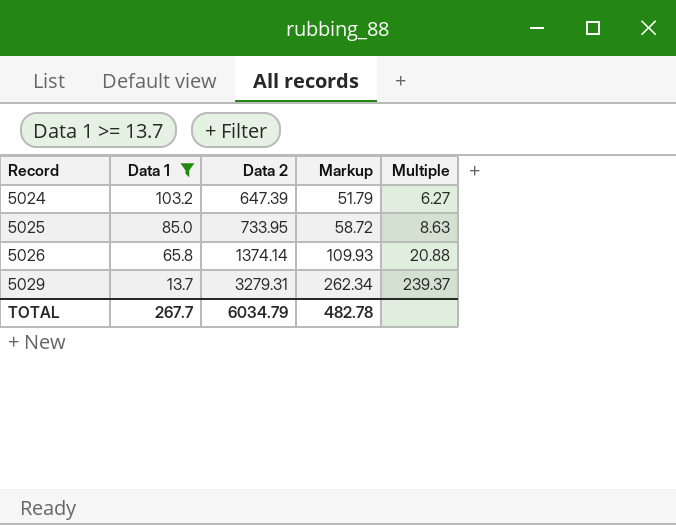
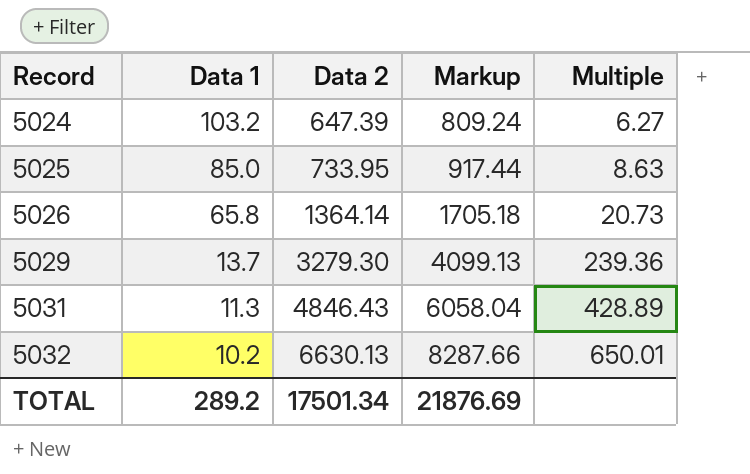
filter: Data 1 >= 13.7 -> none
column Markup | formula: [Data 2] * 0.08 -> [Data 2] * 1.25
5026 | Data 2: 1374.14 -> 1364.14
5026 | Multiple: 20.88 -> 20.73
5029 | Data 2: 3279.31 -> 3279.30
5029 | Multiple: 239.37 -> 239.36
TOTAL | Data 1: 267.7 -> 289.2
TOTAL | Data 2: 6034.79 -> 17501.34
TOTAL | Markup: 482.78 -> 21876.69

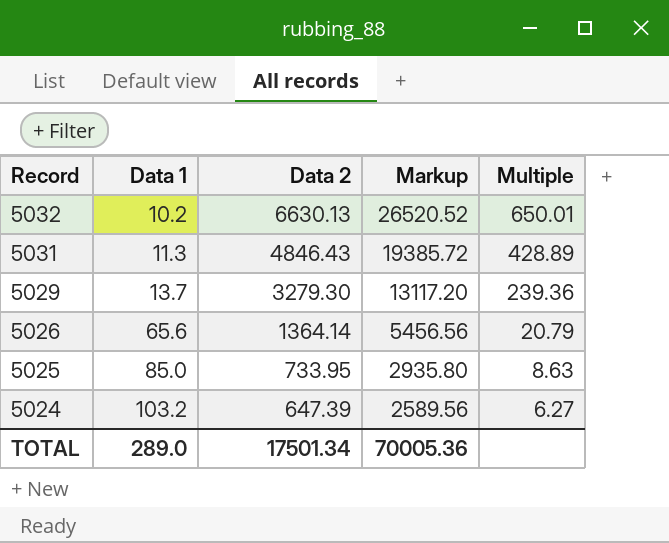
row order: Record ascending -> Record descending
column Markup | formula: [Data 2] * 1.25 -> [Data 2] * 4
5026 | Data 1: 65.8 -> 65.6
5026 | Multiple: 20.73 -> 20.79
TOTAL | Data 1: 289.2 -> 289.0
TOTAL | Markup: 21876.69 -> 70005.36

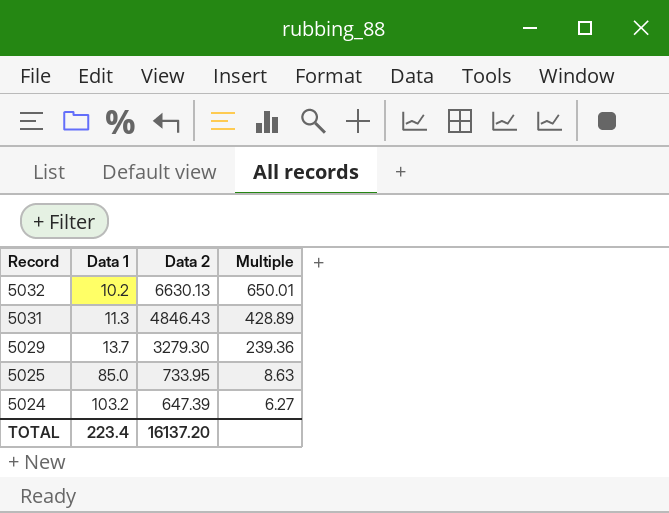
column Markup | formula: [Data 2] * 4 -> none
row 5026: 65.6 | 1364.14 | 5456.56 | 20.79 -> none
TOTAL | Data 1: 289.0 -> 223.4
TOTAL | Data 2: 17501.34 -> 16137.20

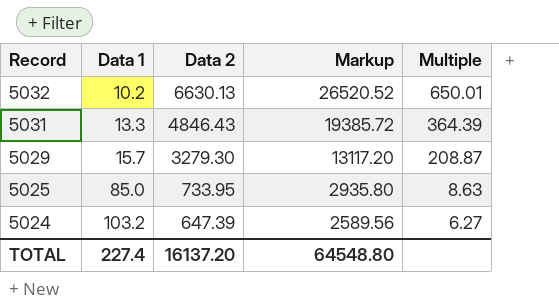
column Markup | formula: none -> [Data 2] * 4
5031 | Data 1: 11.3 -> 13.3
5031 | Multiple: 428.89 -> 364.39
5029 | Data 1: 13.7 -> 15.7
5029 | Multiple: 239.36 -> 208.87
TOTAL | Data 1: 223.4 -> 227.4

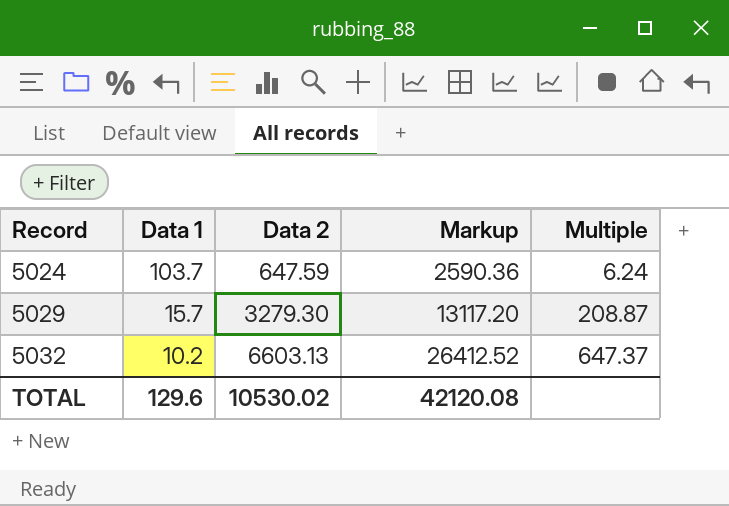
row order: Record descending -> Record ascending
row 5031: 13.3 | 4846.43 | 19385.72 | 364.39 -> none
row 5025: 85.0 | 733.95 | 2935.80 | 8.63 -> none
5024 | Data 1: 103.2 -> 103.7
5024 | Data 2: 647.39 -> 647.59
5024 | Markup: 2589.56 -> 2590.36
5024 | Multiple: 6.27 -> 6.24
5032 | Data 2: 6630.13 -> 6603.13
5032 | Markup: 26520.52 -> 26412.52
5032 | Multiple: 650.01 -> 647.37
TOTAL | Data 1: 227.4 -> 129.6
TOTAL | Data 2: 16137.20 -> 10530.02
TOTAL | Markup: 64548.80 -> 42120.08

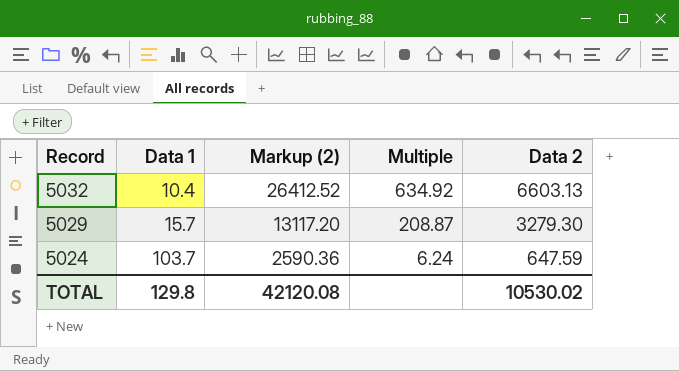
row order: Record ascending -> Record descending
column name: Markup -> Markup (2)
column Data 2 | position: 3 -> 5
5032 | Data 1: 10.2 -> 10.4
5032 | Multiple: 647.37 -> 634.92
TOTAL | Data 1: 129.6 -> 129.8

